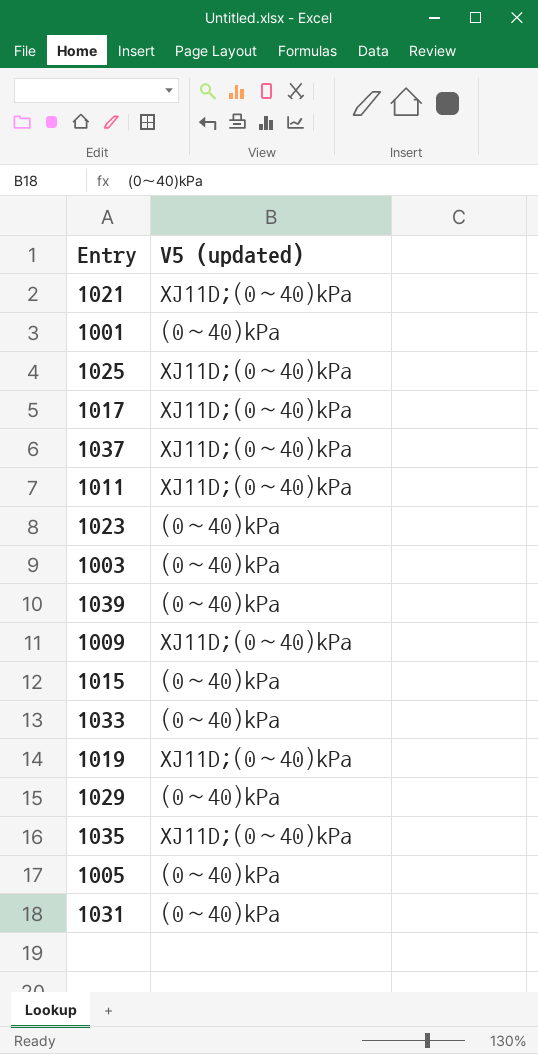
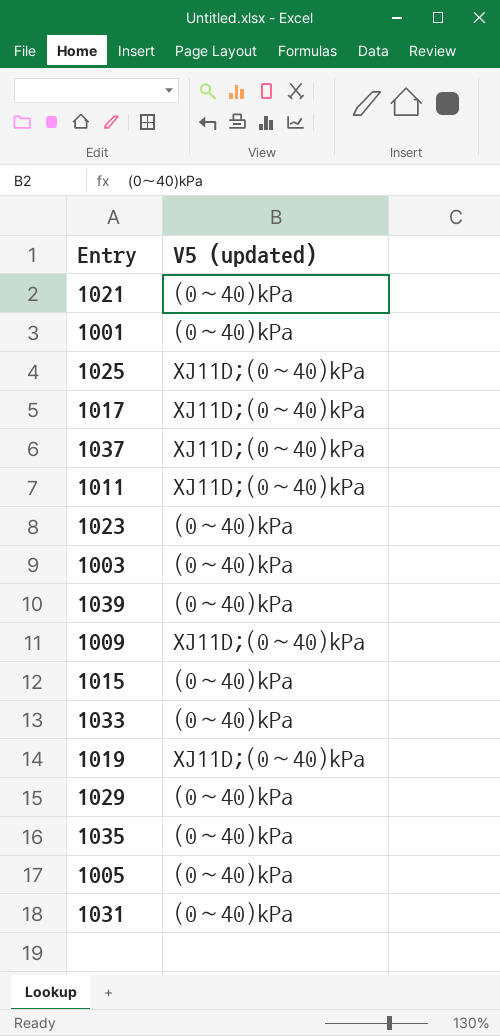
1021 | V5 (updated): XJ11D;(0～40)kPa -> (0～40)kPa
1035 | V5 (updated): XJ11D;(0～40)kPa -> (0～40)kPa

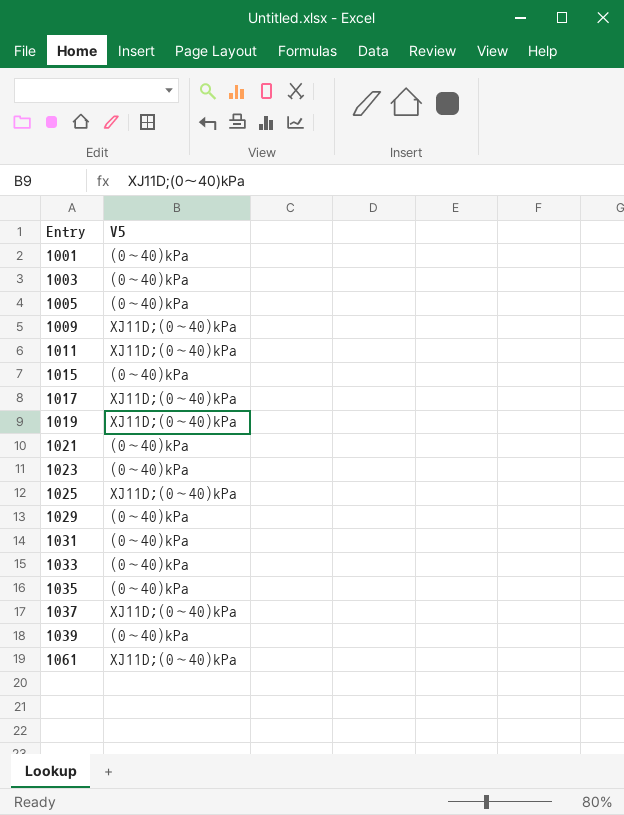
row order: none -> Entry ascending
column name: V5 (updated) -> V5
row 1061: none -> XJ11D;(0～40)kPa

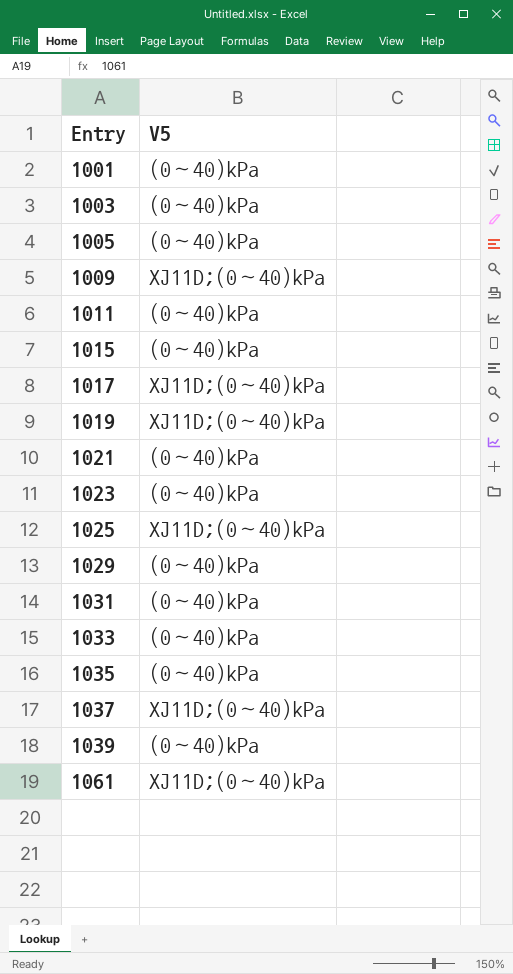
1011 | V5: XJ11D;(0～40)kPa -> (0～40)kPa

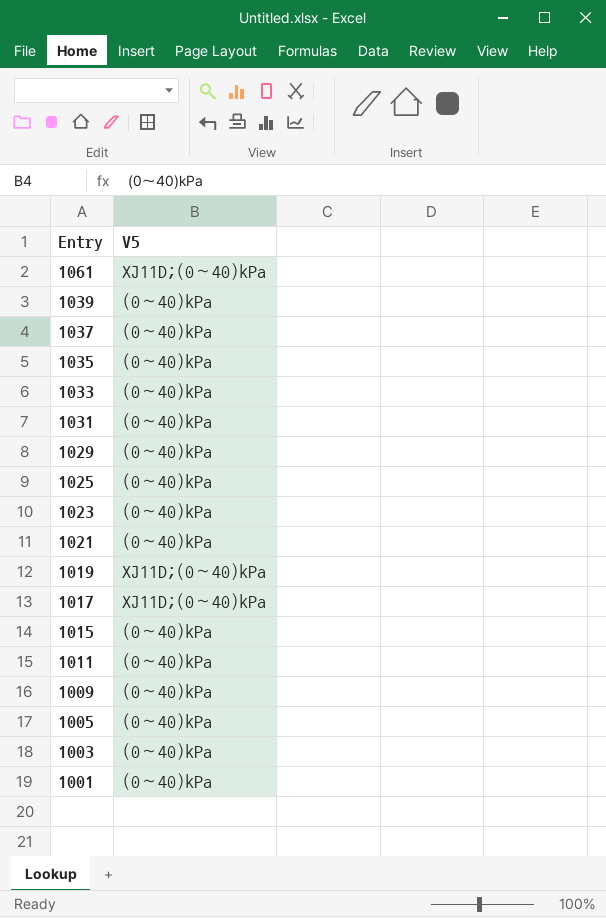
row order: Entry ascending -> Entry descending
1037 | V5: XJ11D;(0～40)kPa -> (0～40)kPa
1025 | V5: XJ11D;(0～40)kPa -> (0～40)kPa
1009 | V5: XJ11D;(0～40)kPa -> (0～40)kPa

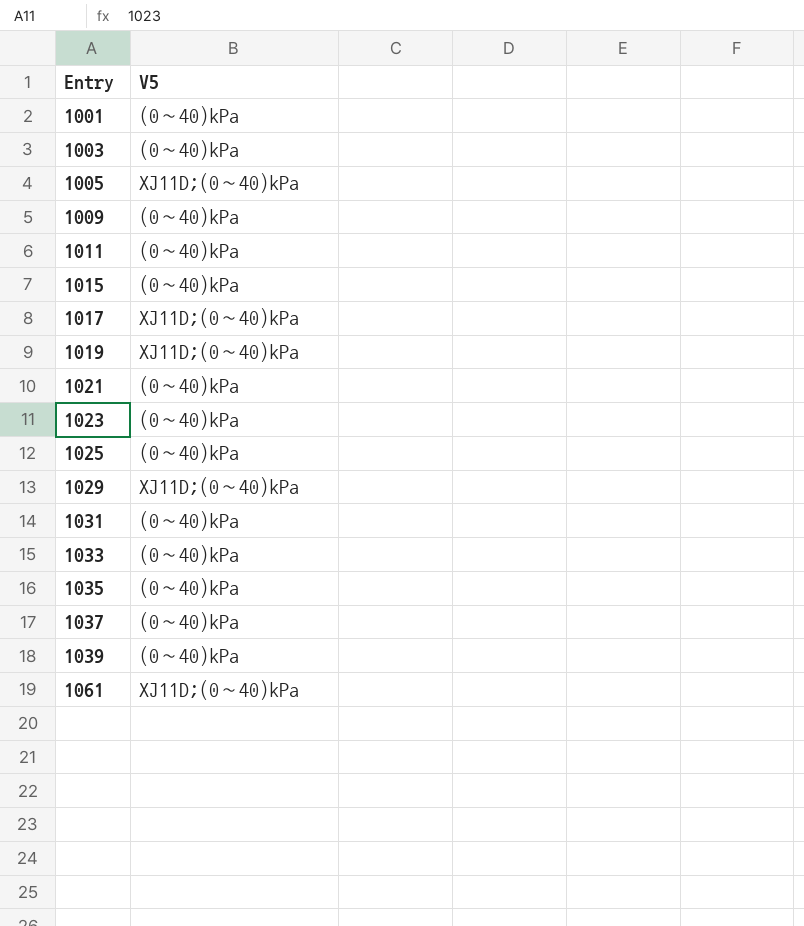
row order: Entry descending -> Entry ascending
1005 | V5: (0～40)kPa -> XJ11D;(0～40)kPa
1029 | V5: (0～40)kPa -> XJ11D;(0～40)kPa

